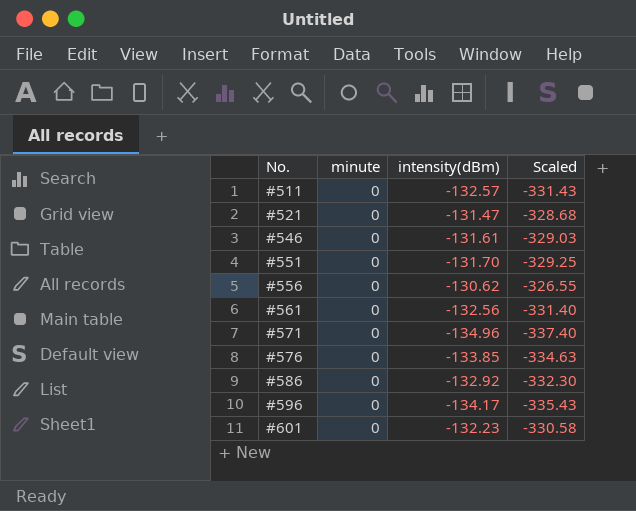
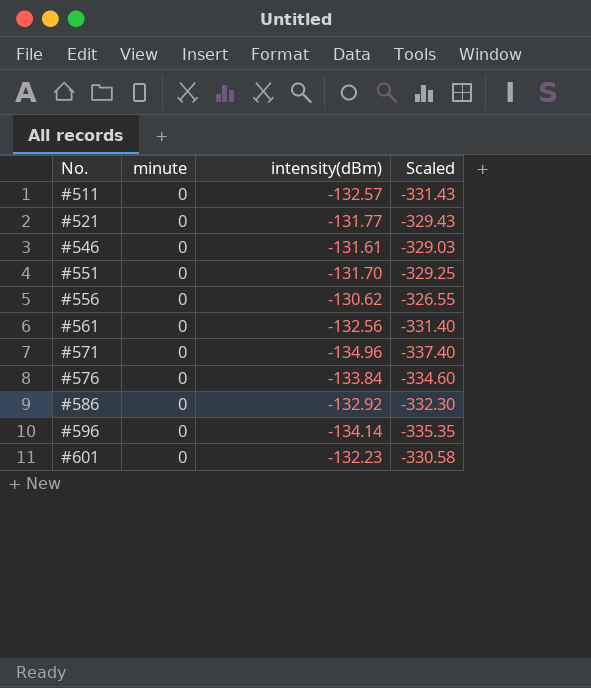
#521 | intensity(dBm): -131.47 -> -131.77
#521 | Scaled: -328.68 -> -329.43
#576 | intensity(dBm): -133.85 -> -133.84
#576 | Scaled: -334.63 -> -334.60
#596 | intensity(dBm): -134.17 -> -134.14
#596 | Scaled: -335.43 -> -335.35

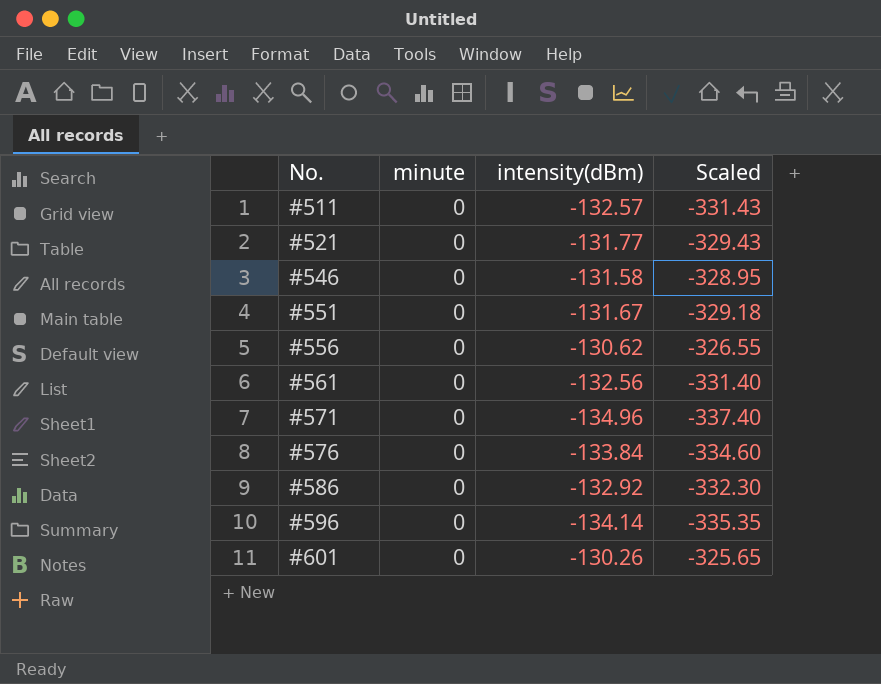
#546 | intensity(dBm): -131.61 -> -131.58
#546 | Scaled: -329.03 -> -328.95
#551 | intensity(dBm): -131.70 -> -131.67
#551 | Scaled: -329.25 -> -329.18
#601 | intensity(dBm): -132.23 -> -130.26
#601 | Scaled: -330.58 -> -325.65

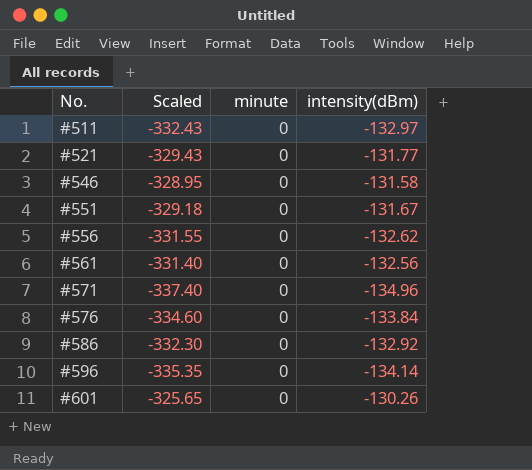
column Scaled | position: 4 -> 2
#511 | Scaled: -331.43 -> -332.43
#511 | intensity(dBm): -132.57 -> -132.97
#556 | Scaled: -326.55 -> -331.55
#556 | intensity(dBm): -130.62 -> -132.62

